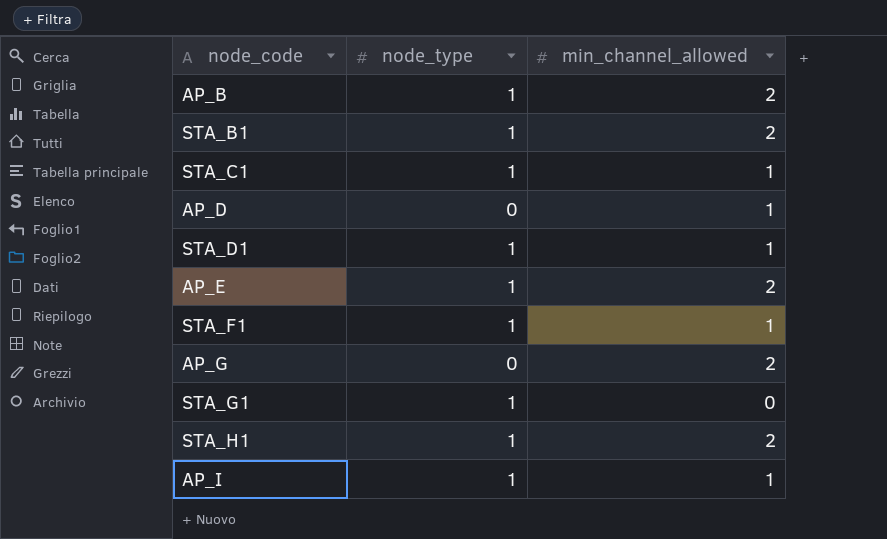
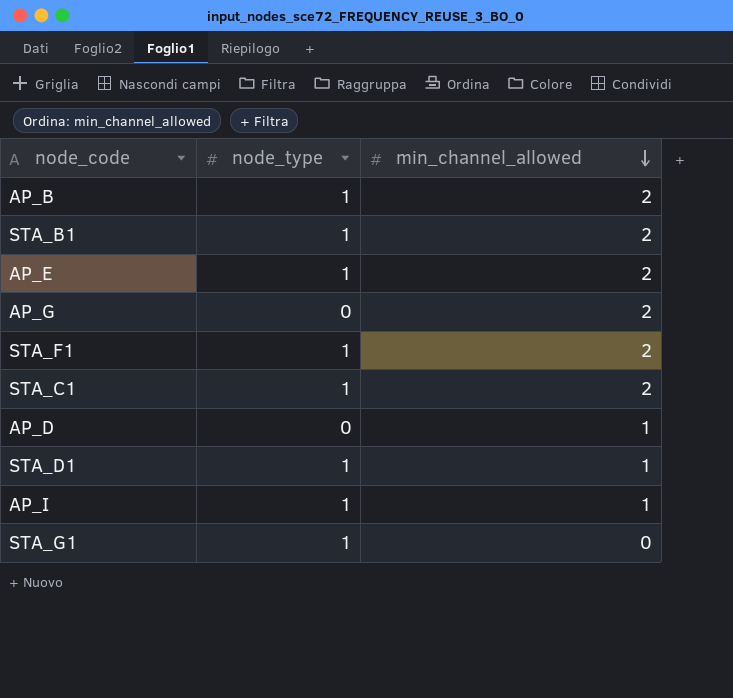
row order: none -> min_channel_allowed descending
row STA_H1: 1 | 2 -> none
STA_F1 | min_channel_allowed: 1 -> 2
STA_C1 | min_channel_allowed: 1 -> 2

